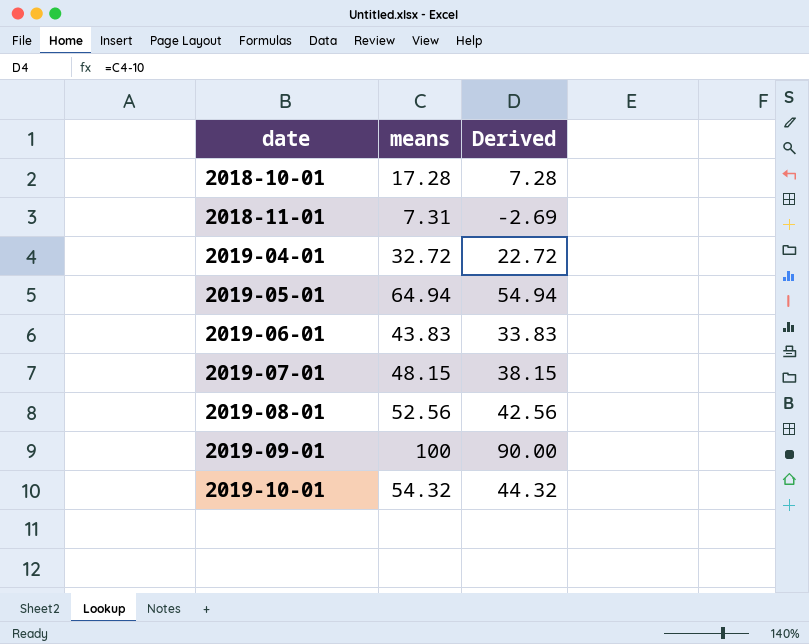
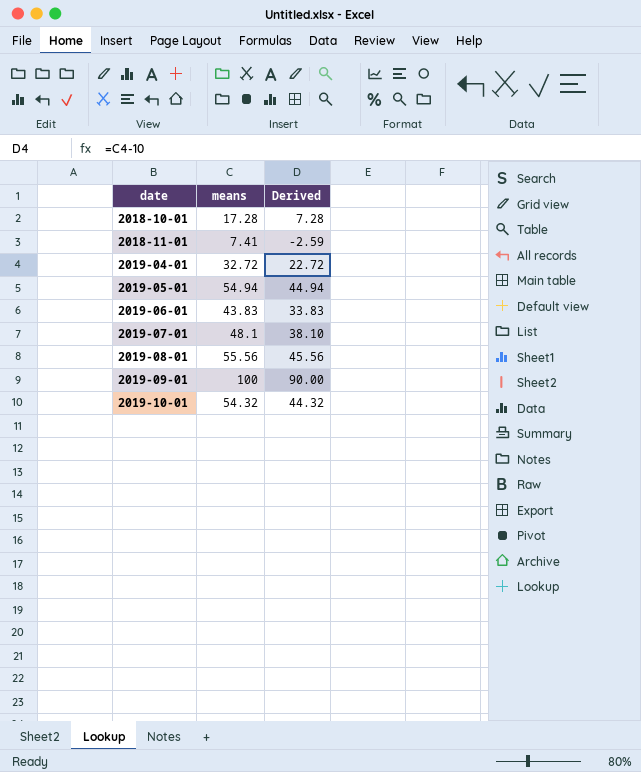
2018-11-01 | means: 7.31 -> 7.41
2018-11-01 | Derived: -2.69 -> -2.59
2019-05-01 | means: 64.94 -> 54.94
2019-05-01 | Derived: 54.94 -> 44.94
2019-07-01 | means: 48.15 -> 48.1
2019-07-01 | Derived: 38.15 -> 38.10
2019-08-01 | means: 52.56 -> 55.56
2019-08-01 | Derived: 42.56 -> 45.56

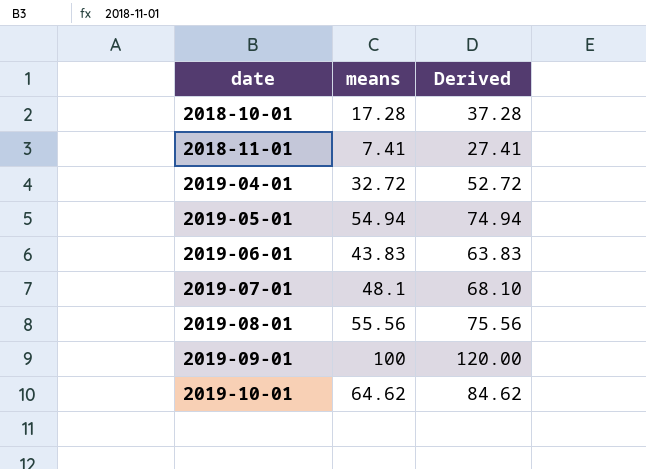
column Derived | formula: [means] - 10 -> [means] + 20
2019-10-01 | means: 54.32 -> 64.62

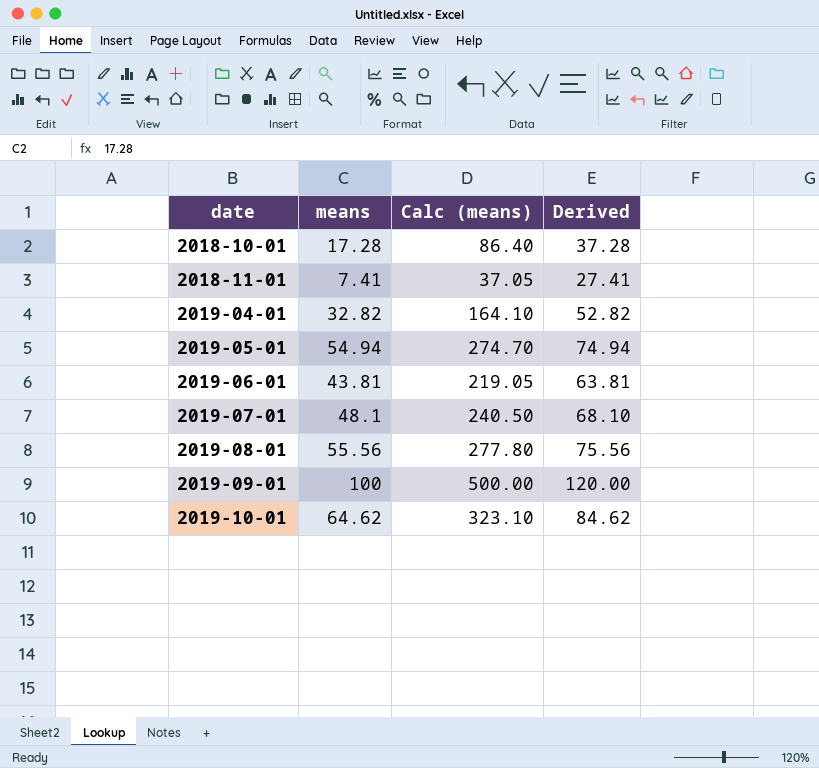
column Calc (means) | formula: none -> [means] * 5
2019-04-01 | means: 32.72 -> 32.82
2019-04-01 | Derived: 52.72 -> 52.82
2019-06-01 | means: 43.83 -> 43.81
2019-06-01 | Derived: 63.83 -> 63.81

